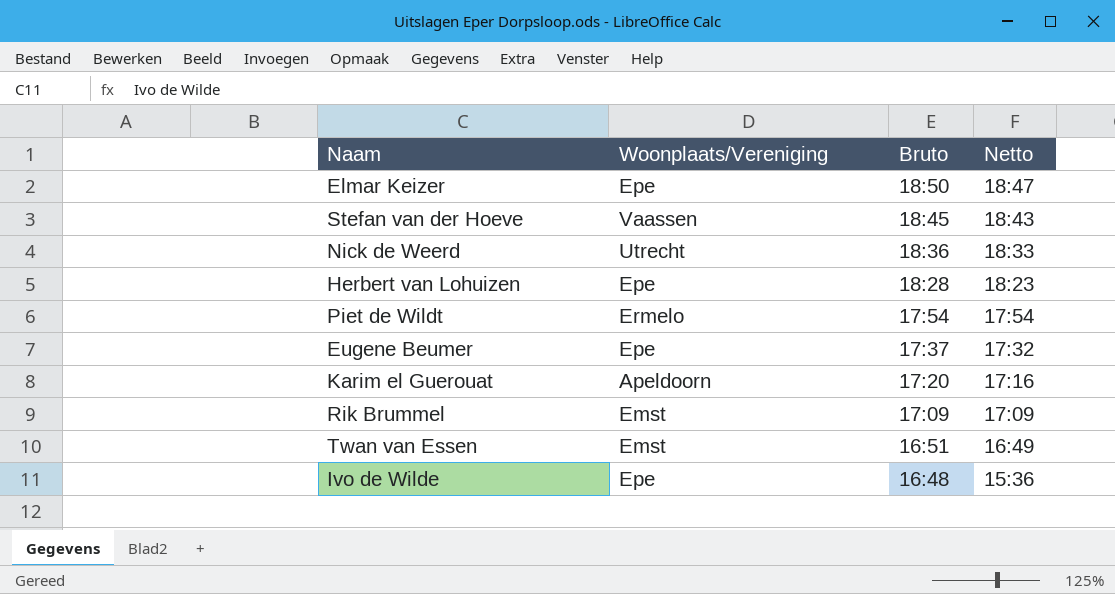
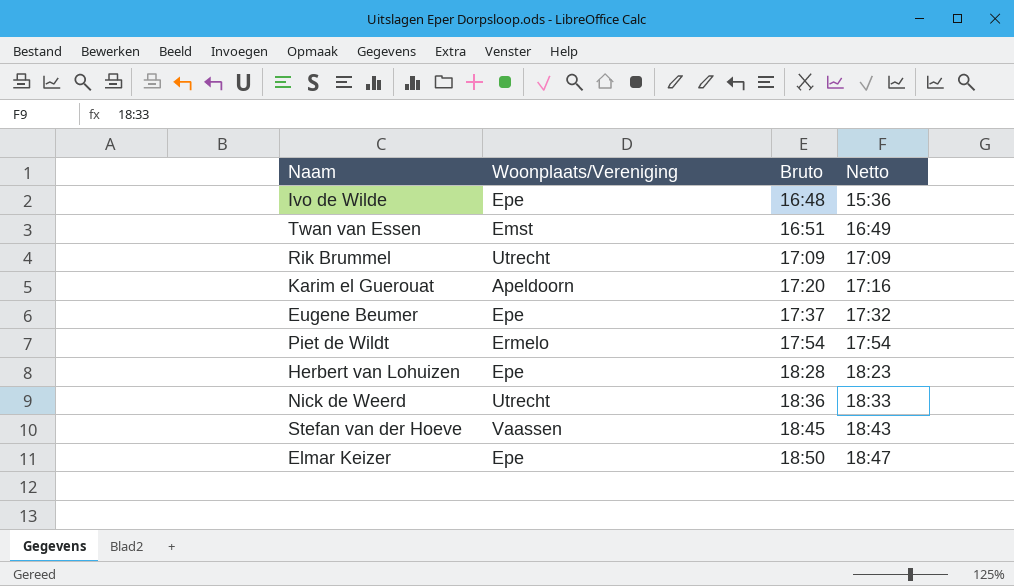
row order: Bruto descending -> Bruto ascending
Rik Brummel | Woonplaats/Vereniging: Emst -> Utrecht

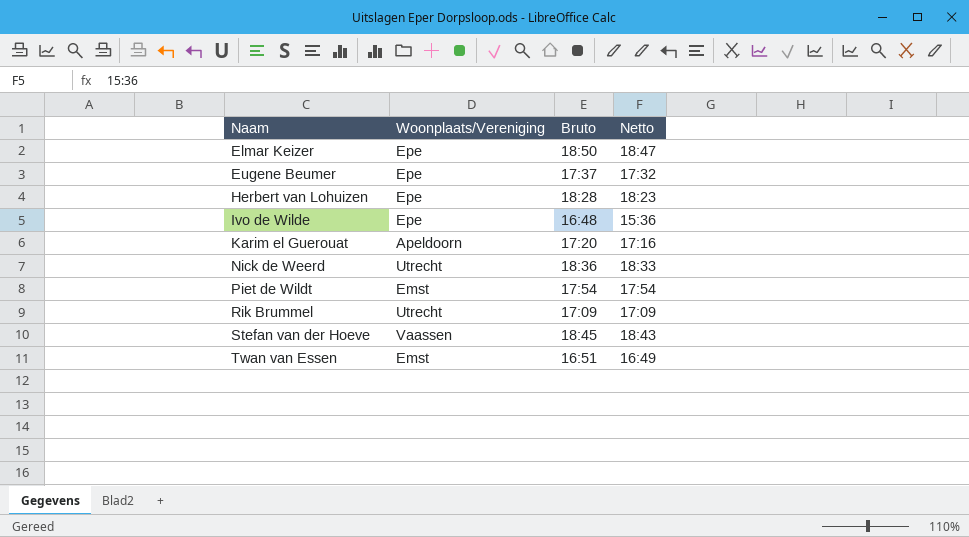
row order: Bruto ascending -> Naam ascending
Piet de Wildt | Woonplaats/Vereniging: Ermelo -> Emst

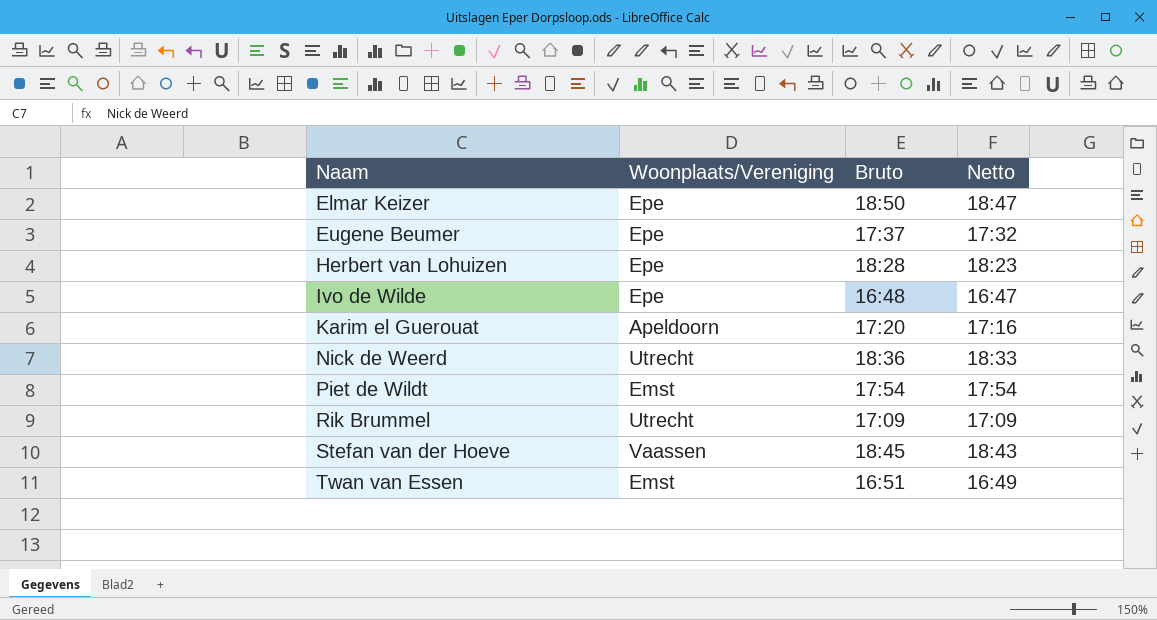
Ivo de Wilde | Netto: 15:36 -> 16:47

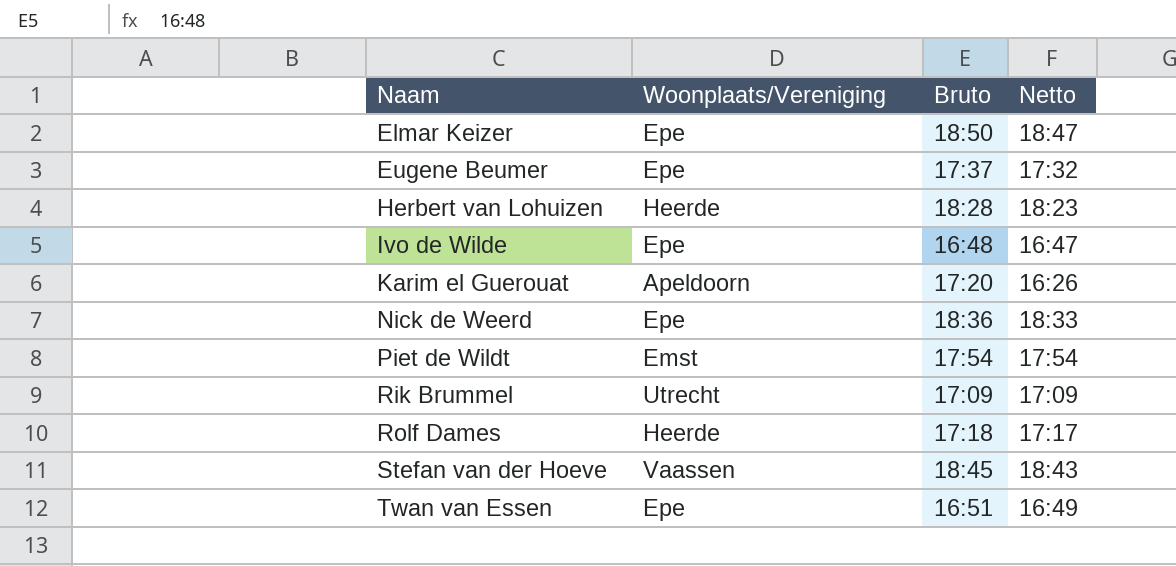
Herbert van Lohuizen | Woonplaats/Vereniging: Epe -> Heerde
Karim el Guerouat | Netto: 17:16 -> 16:26
Nick de Weerd | Woonplaats/Vereniging: Utrecht -> Epe
row Rolf Dames: none -> Heerde | 17:18 | 17:17
Twan van Essen | Woonplaats/Vereniging: Emst -> Epe

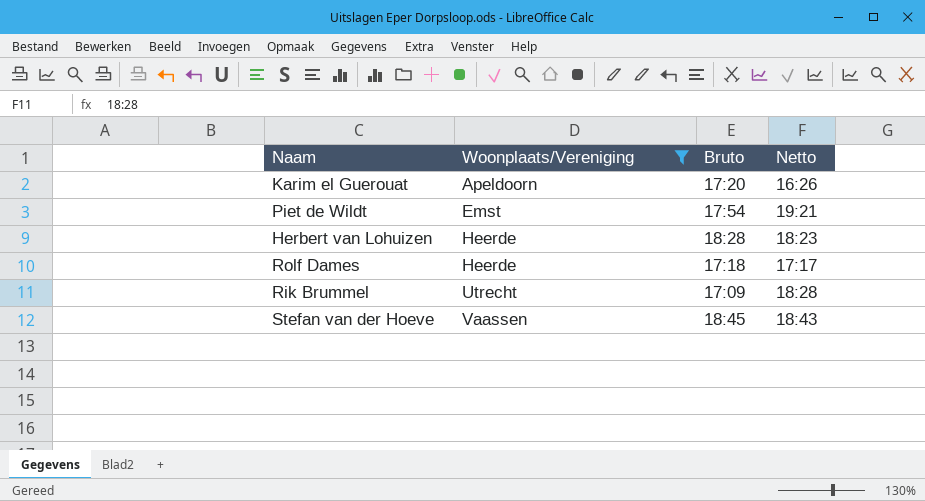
filter: none -> Woonplaats/Vereniging != Epe
row order: Naam ascending -> Woonplaats/Vereniging ascending
Piet de Wildt | Netto: 17:54 -> 19:21
Rik Brummel | Netto: 17:09 -> 18:28

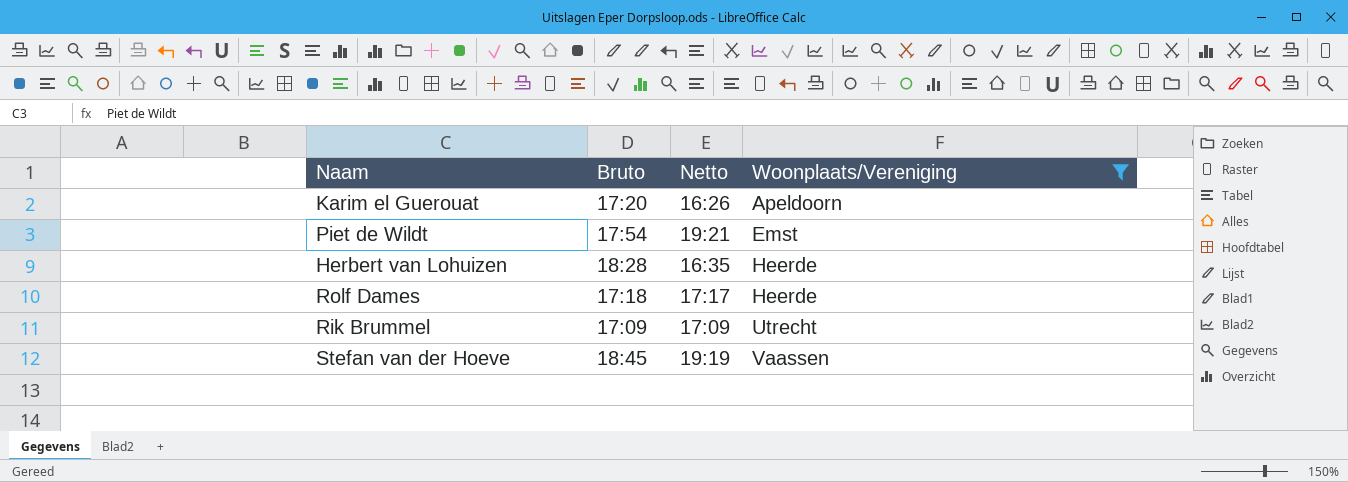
column Woonplaats/Vereniging | position: 2 -> 4
Herbert van Lohuizen | Netto: 18:23 -> 16:35
Rik Brummel | Netto: 18:28 -> 17:09
Stefan van der Hoeve | Netto: 18:43 -> 19:19

